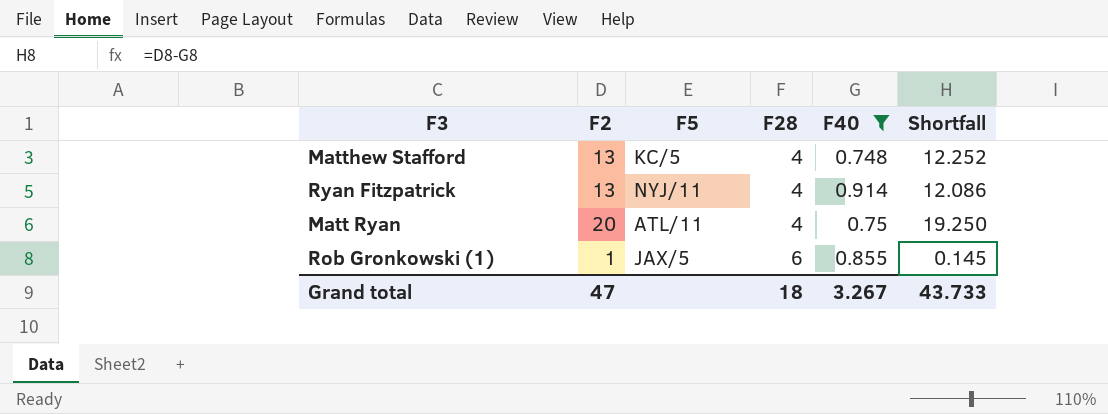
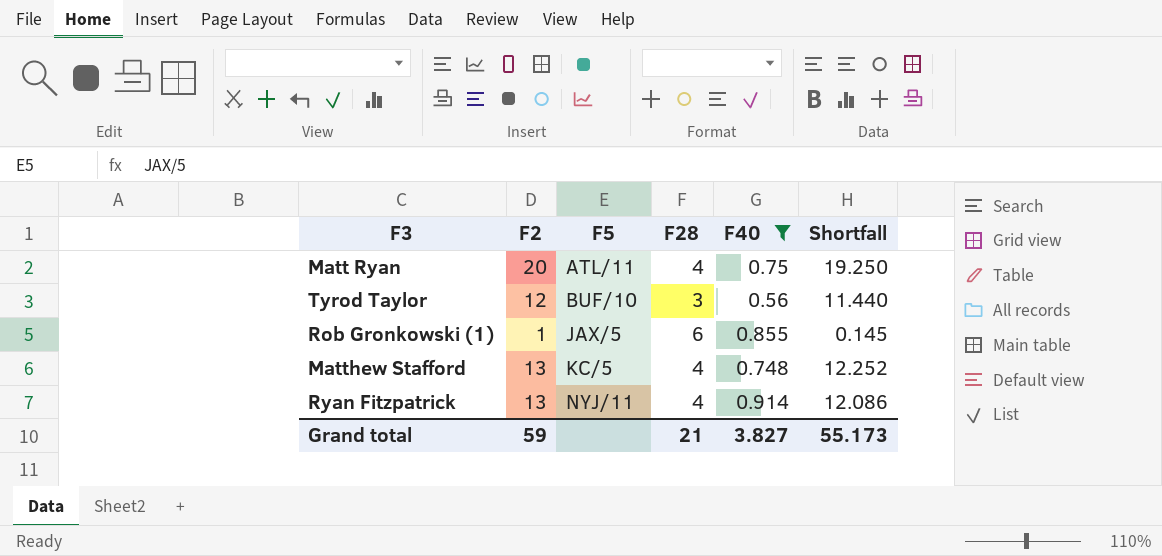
row order: F28 ascending -> F5 ascending
row Tyrod Taylor: none -> 12 | BUF/10 | 3 | 0.56 | 11.440
Grand total | F2: 47 -> 59
Grand total | F28: 18 -> 21
Grand total | F40: 3.267 -> 3.827
Grand total | Shortfall: 43.733 -> 55.173

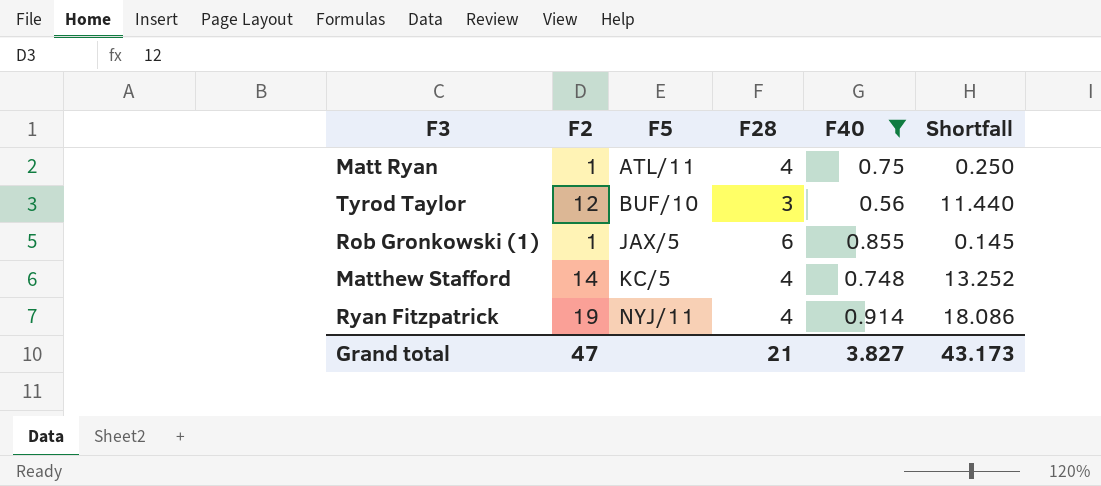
Matt Ryan | F2: 20 -> 1
Matt Ryan | Shortfall: 19.250 -> 0.250
Matthew Stafford | F2: 13 -> 14
Matthew Stafford | Shortfall: 12.252 -> 13.252
Ryan Fitzpatrick | F2: 13 -> 19
Ryan Fitzpatrick | Shortfall: 12.086 -> 18.086
Grand total | F2: 59 -> 47
Grand total | Shortfall: 55.173 -> 43.173

